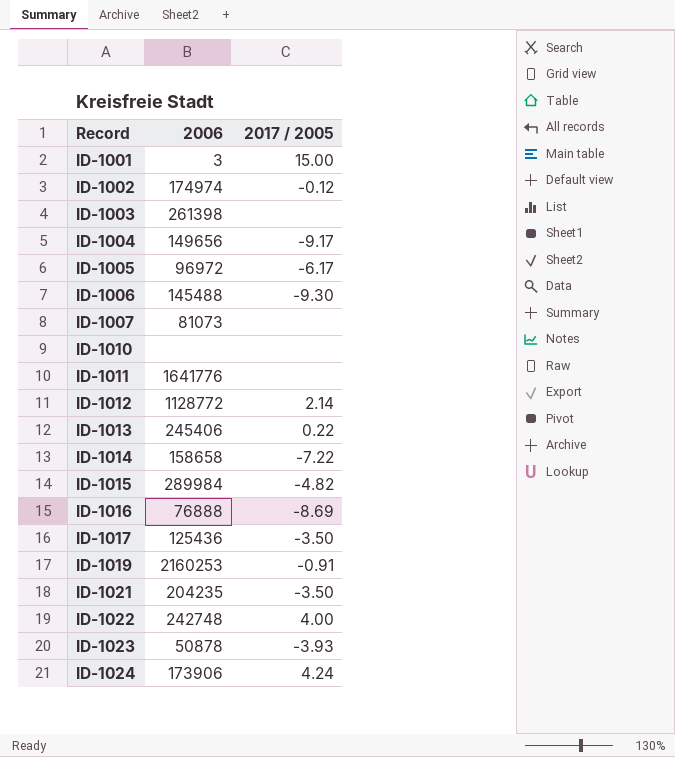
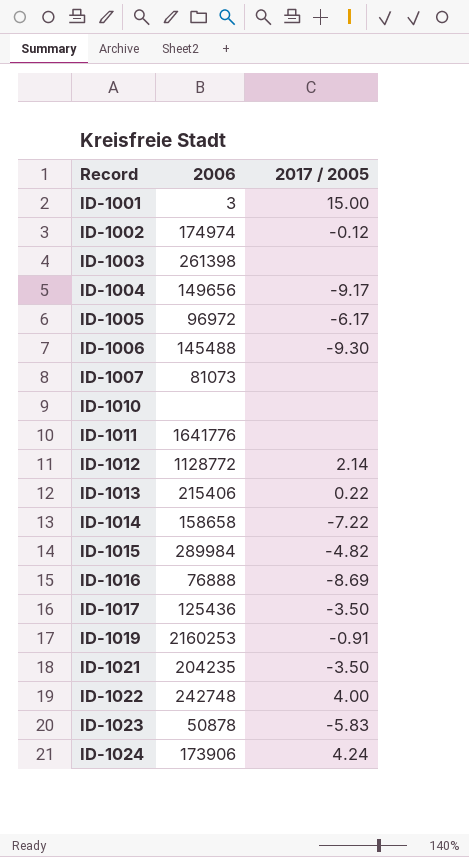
ID-1013 | 2006: 245406 -> 215406
ID-1023 | 2017 / 2005: -3.93 -> -5.83

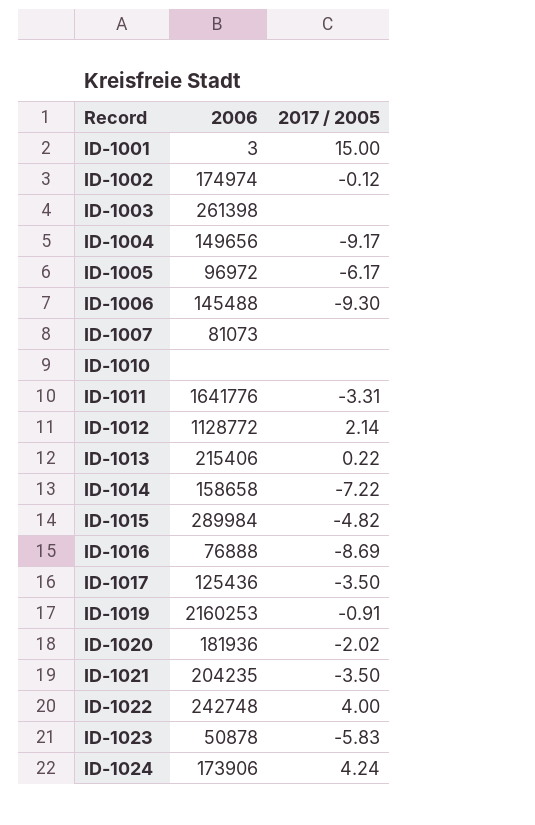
ID-1011 | 2017 / 2005: none -> -3.31
row ID-1020: none -> 181936 | -2.02

